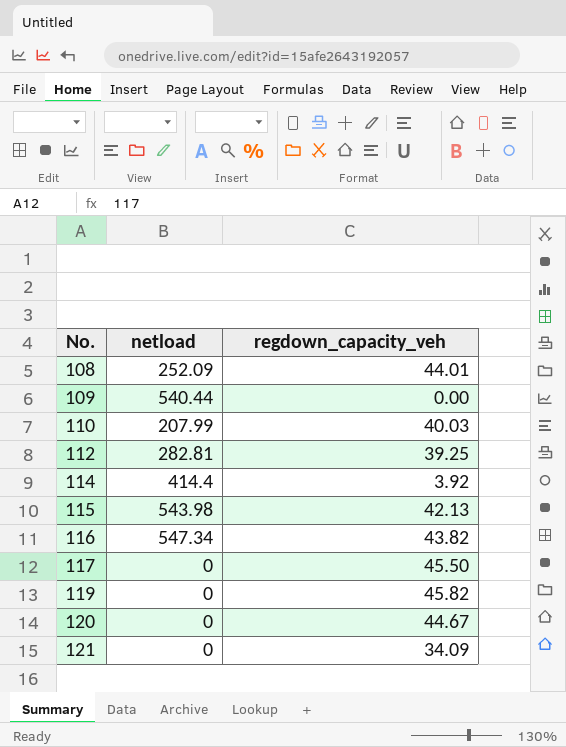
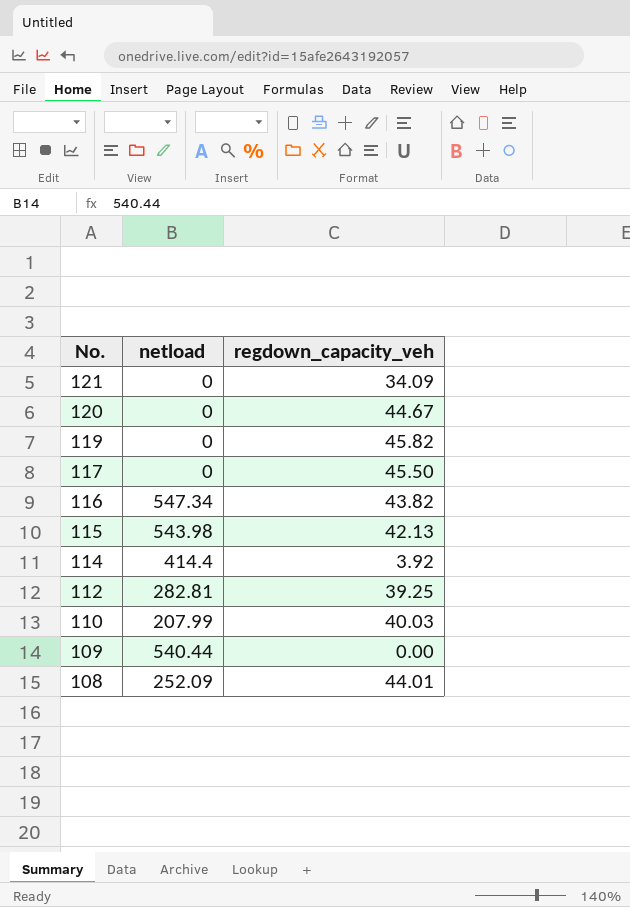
row order: No. ascending -> No. descending

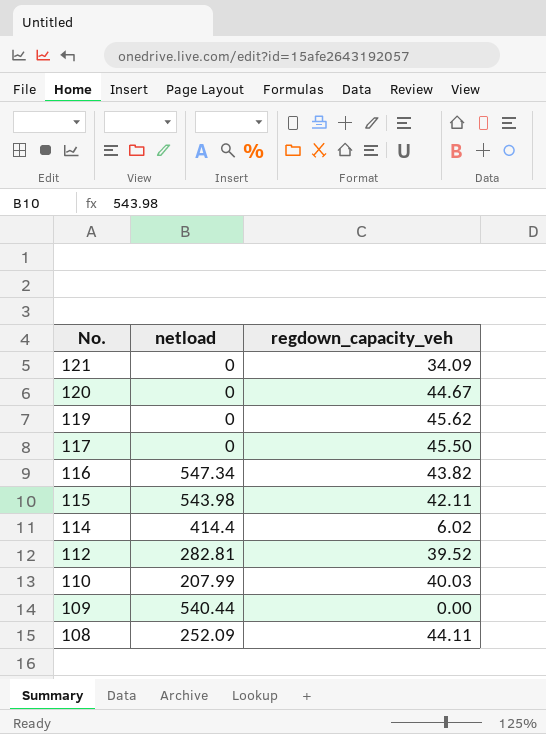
119 | regdown_capacity_veh: 45.82 -> 45.62
115 | regdown_capacity_veh: 42.13 -> 42.11
114 | regdown_capacity_veh: 3.92 -> 6.02
112 | regdown_capacity_veh: 39.25 -> 39.52
108 | regdown_capacity_veh: 44.01 -> 44.11

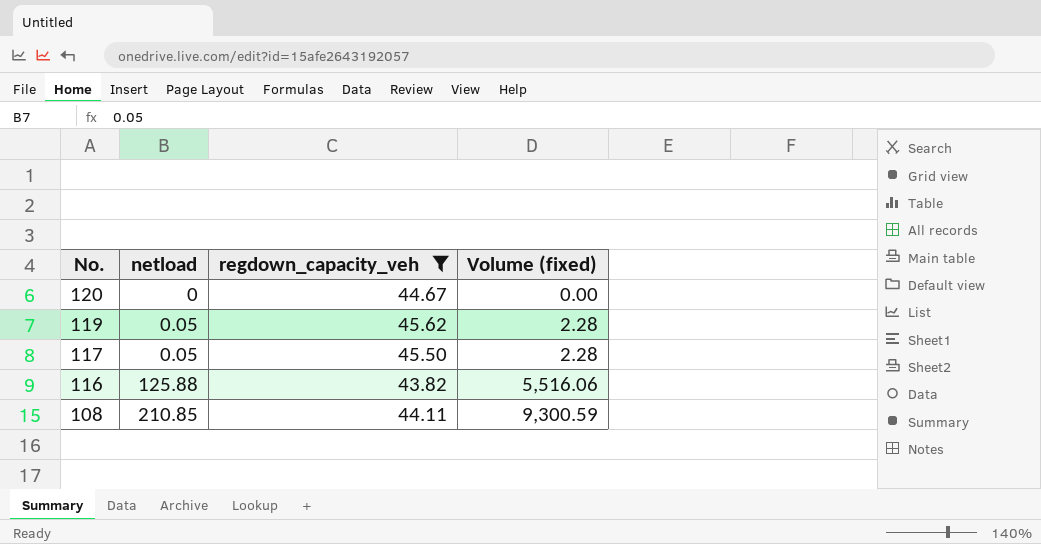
filter: none -> regdown_capacity_veh >= 43.82
column Volume (fixed) | formula: none -> [netload] * [regdown_capacity_veh]
119 | netload: 0 -> 0.05
117 | netload: 0 -> 0.05
116 | netload: 547.34 -> 125.88
108 | netload: 252.09 -> 210.85

